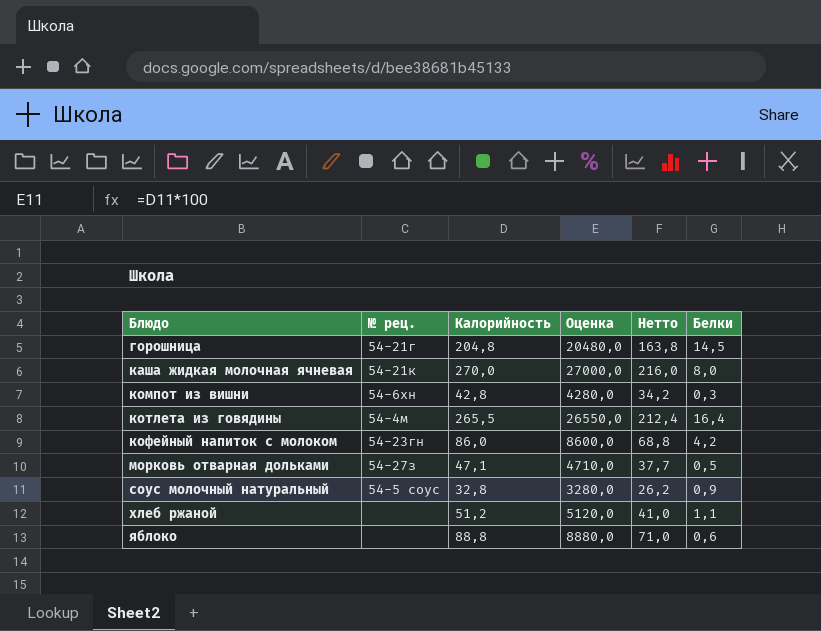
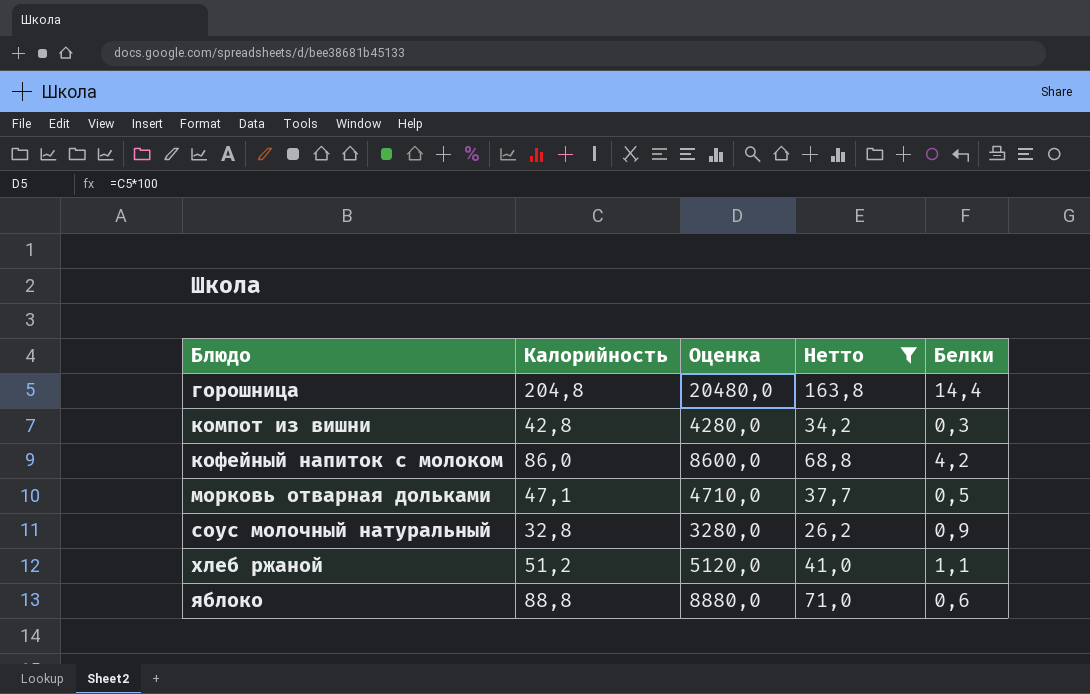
filter: none -> Нетто <= 163,8
column № рец. | position: 2 -> none
горошница | Белки: 14,5 -> 14,4

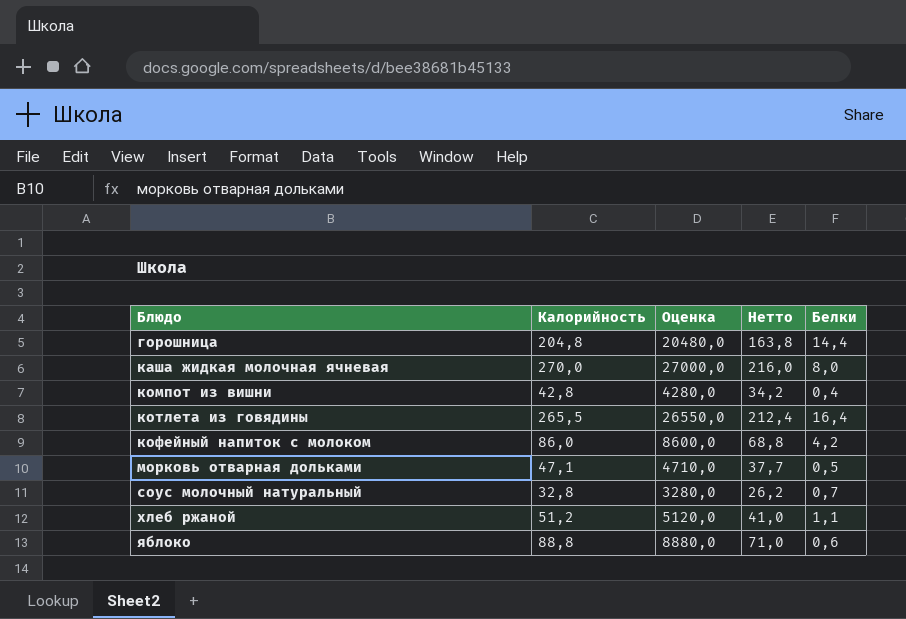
filter: Нетто <= 163,8 -> none
компот из вишни | Белки: 0,3 -> 0,4
соус молочный натуральный | Белки: 0,9 -> 0,7

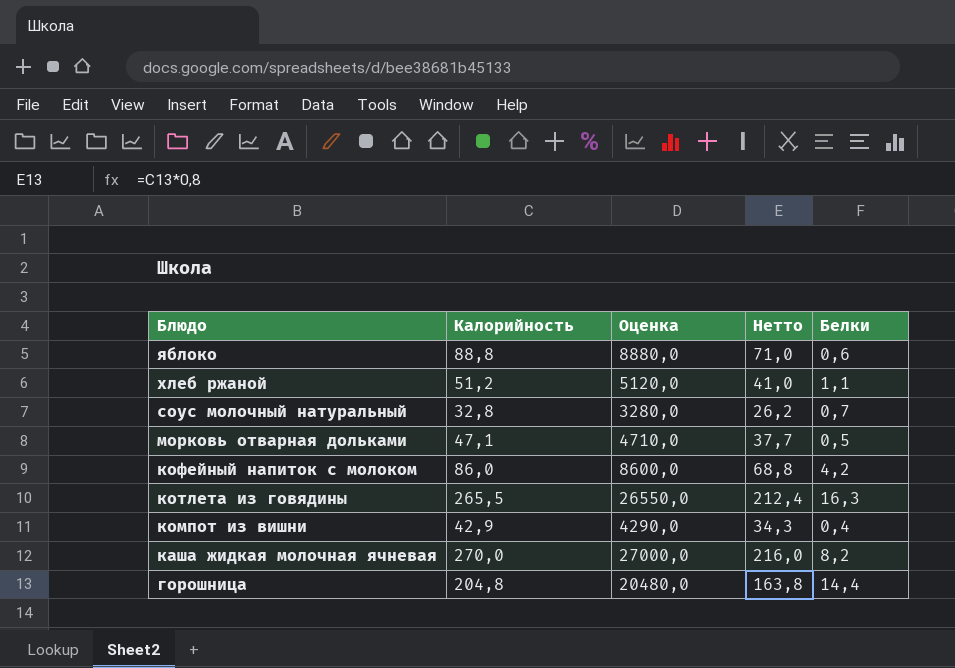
row order: Блюдо ascending -> Блюдо descending
котлета из говядины | Белки: 16,4 -> 16,3
компот из вишни | Калорийность: 42,8 -> 42,9
компот из вишни | Оценка: 4280,0 -> 4290,0
компот из вишни | Нетто: 34,2 -> 34,3
каша жидкая молочная ячневая | Белки: 8,0 -> 8,2

